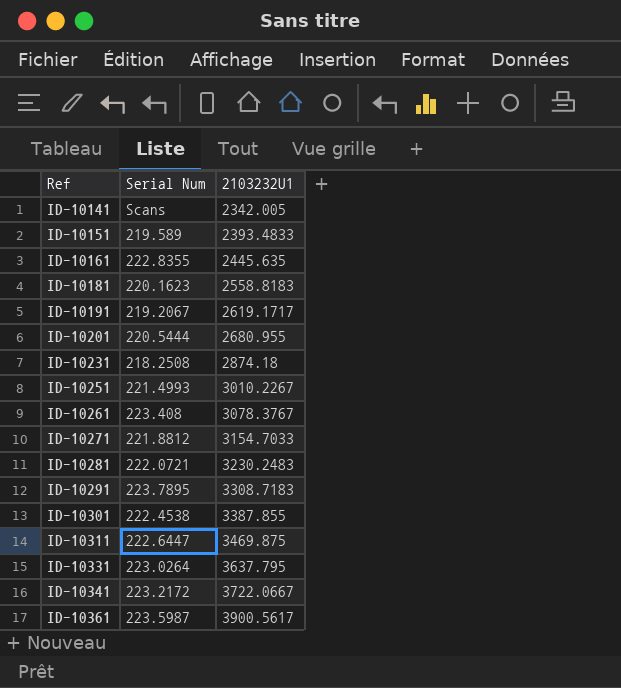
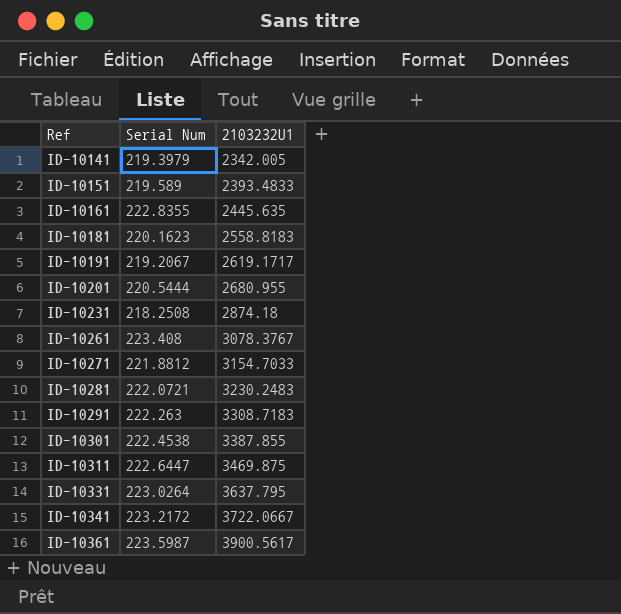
row ID-10251: 221.4993 | 3010.2267 -> none
ID-10141 | Serial Num: Scans -> 219.3979
ID-10291 | Serial Num: 223.7895 -> 222.263

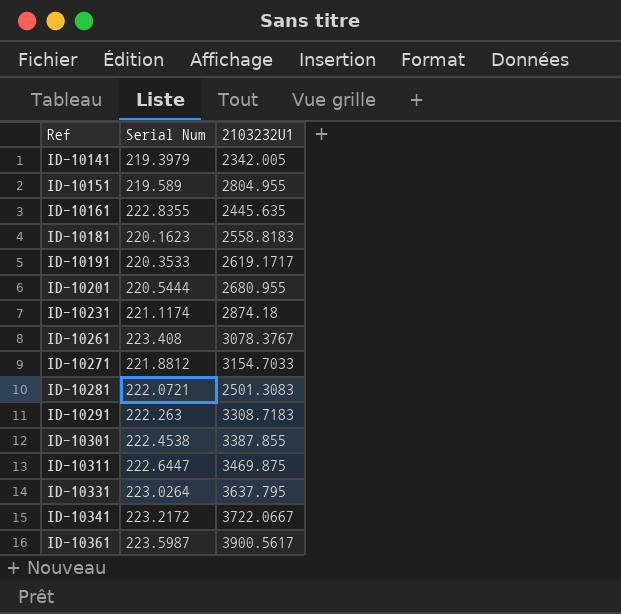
ID-10151 | 2103232U1: 2393.4833 -> 2804.955
ID-10191 | Serial Num: 219.2067 -> 220.3533
ID-10231 | Serial Num: 218.2508 -> 221.1174
ID-10281 | 2103232U1: 3230.2483 -> 2501.3083

